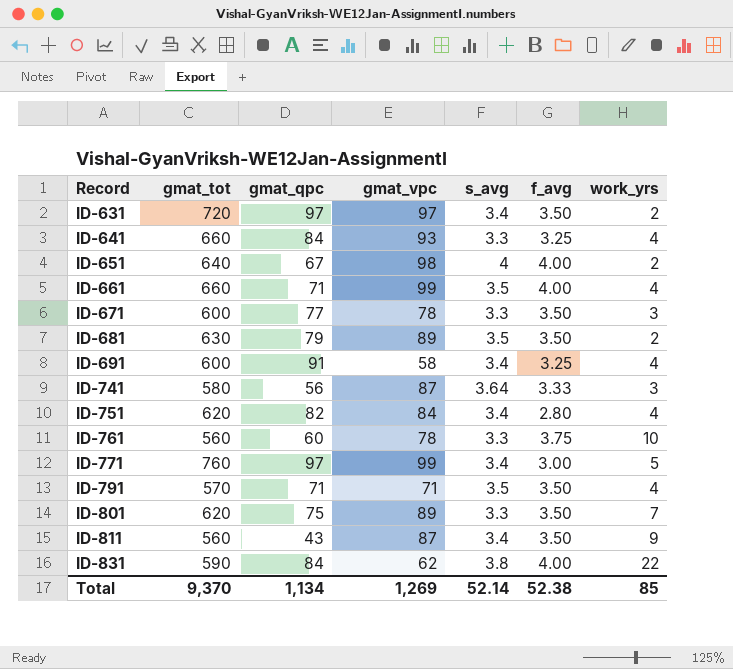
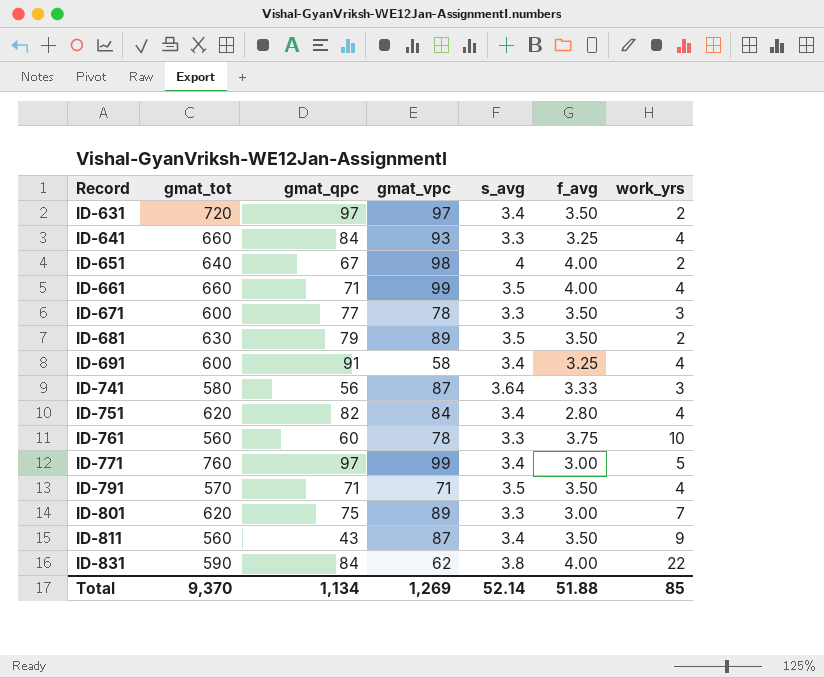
ID-801 | f_avg: 3.50 -> 3.00
Total | f_avg: 52.38 -> 51.88

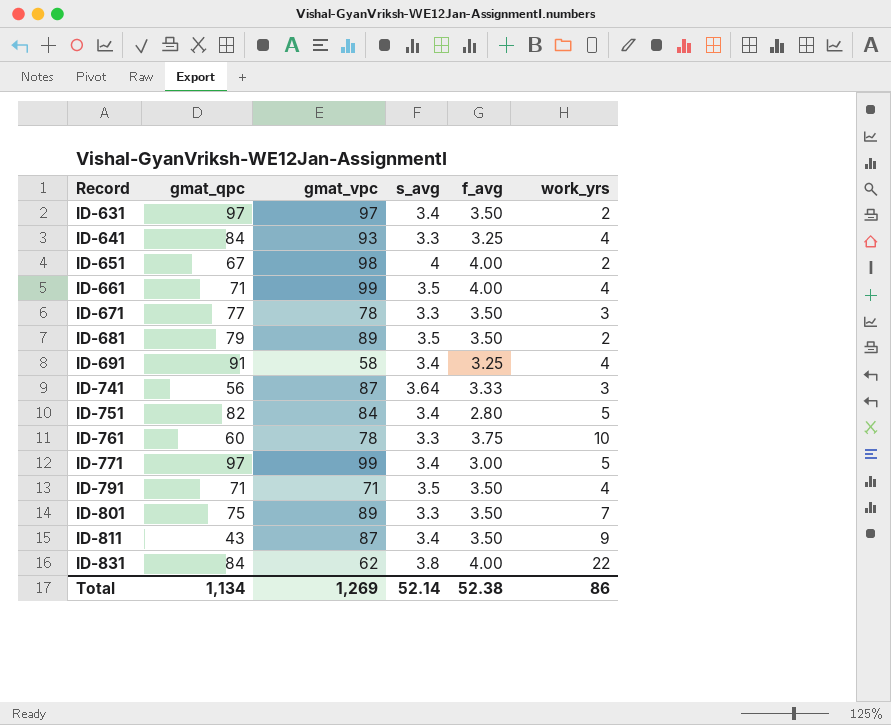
column gmat_tot | position: 2 -> none
ID-751 | work_yrs: 4 -> 5
ID-801 | f_avg: 3.00 -> 3.50
Total | f_avg: 51.88 -> 52.38
Total | work_yrs: 85 -> 86

